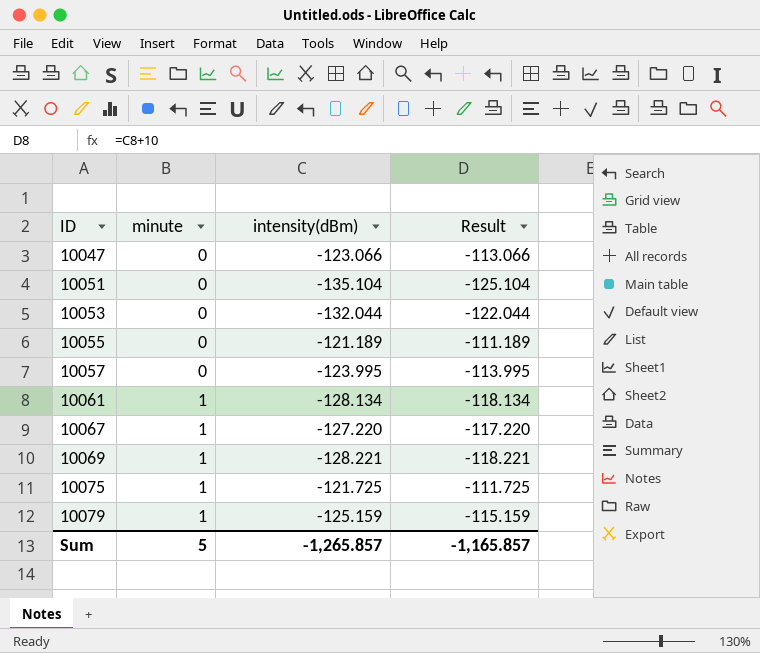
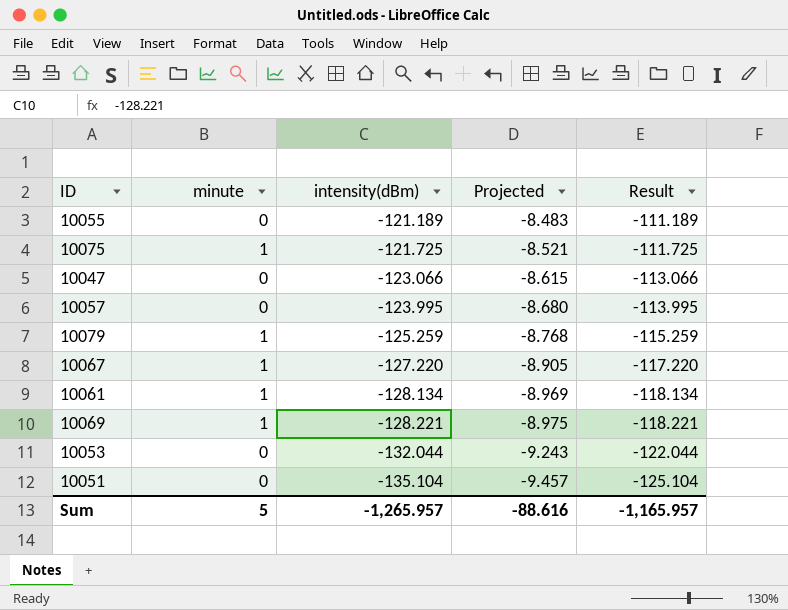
row order: ID ascending -> intensity(dBm) descending
column Projected | formula: none -> [intensity(dBm)] * 0.07
10079 | intensity(dBm): -125.159 -> -125.259
10079 | Result: -115.159 -> -115.259
Sum | intensity(dBm): -1,265.857 -> -1,265.957
Sum | Result: -1,165.857 -> -1,165.957

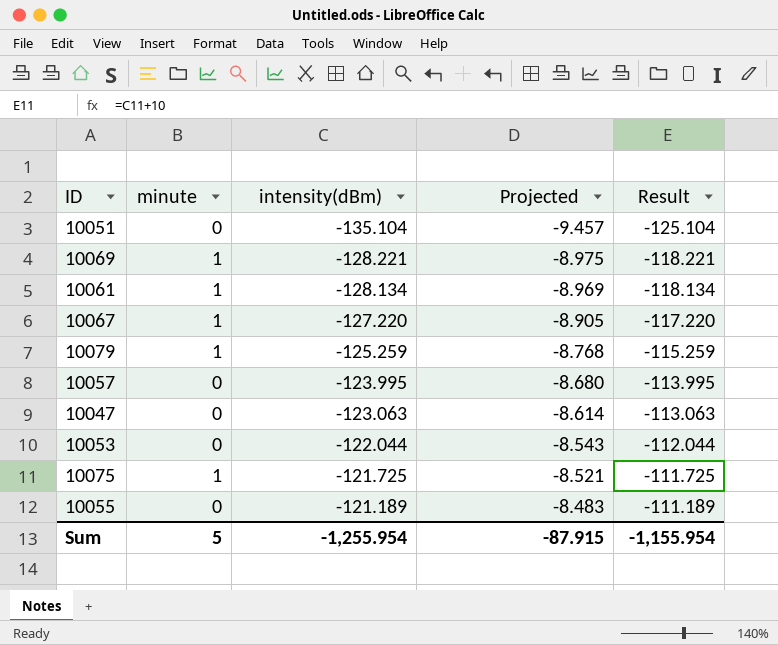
row order: intensity(dBm) descending -> intensity(dBm) ascending
10047 | intensity(dBm): -123.066 -> -123.063
10047 | Projected: -8.615 -> -8.614
10047 | Result: -113.066 -> -113.063
10053 | intensity(dBm): -132.044 -> -122.044
10053 | Projected: -9.243 -> -8.543
10053 | Result: -122.044 -> -112.044
Sum | intensity(dBm): -1,265.957 -> -1,255.954
Sum | Projected: -88.616 -> -87.915
Sum | Result: -1,165.957 -> -1,155.954

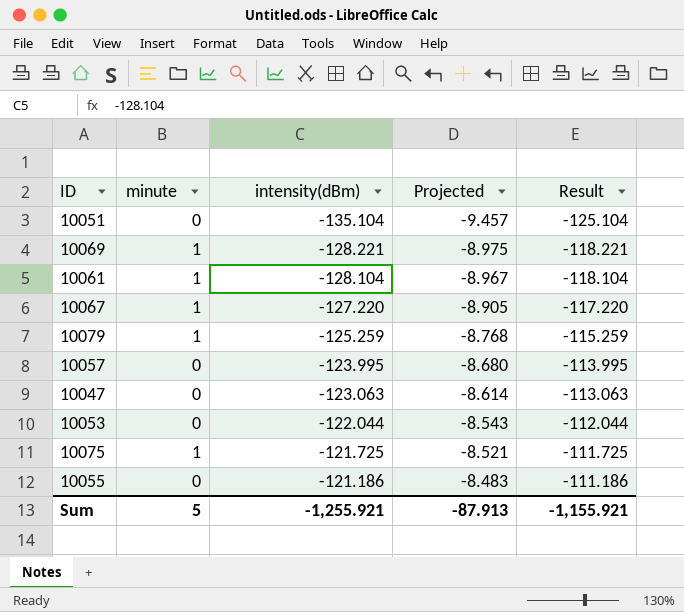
10061 | intensity(dBm): -128.134 -> -128.104
10061 | Projected: -8.969 -> -8.967
10061 | Result: -118.134 -> -118.104
10055 | intensity(dBm): -121.189 -> -121.186
10055 | Result: -111.189 -> -111.186
Sum | intensity(dBm): -1,255.954 -> -1,255.921
Sum | Projected: -87.915 -> -87.913
Sum | Result: -1,155.954 -> -1,155.921

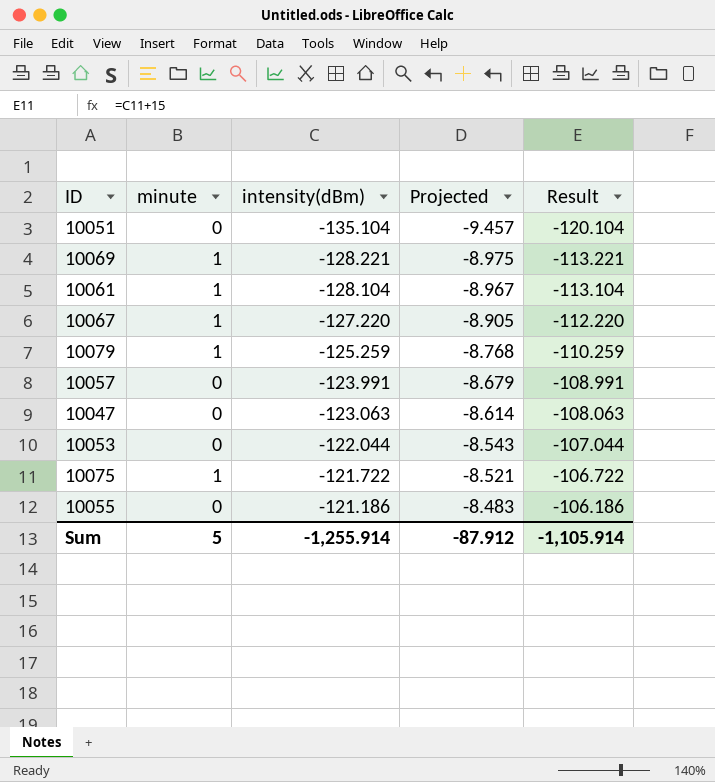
column Result | formula: [intensity(dBm)] + 10 -> [intensity(dBm)] + 15
10057 | intensity(dBm): -123.995 -> -123.991
10057 | Projected: -8.680 -> -8.679
10075 | intensity(dBm): -121.725 -> -121.722
Sum | intensity(dBm): -1,255.921 -> -1,255.914
Sum | Projected: -87.913 -> -87.912
Sum | Result: -1,155.921 -> -1,105.914

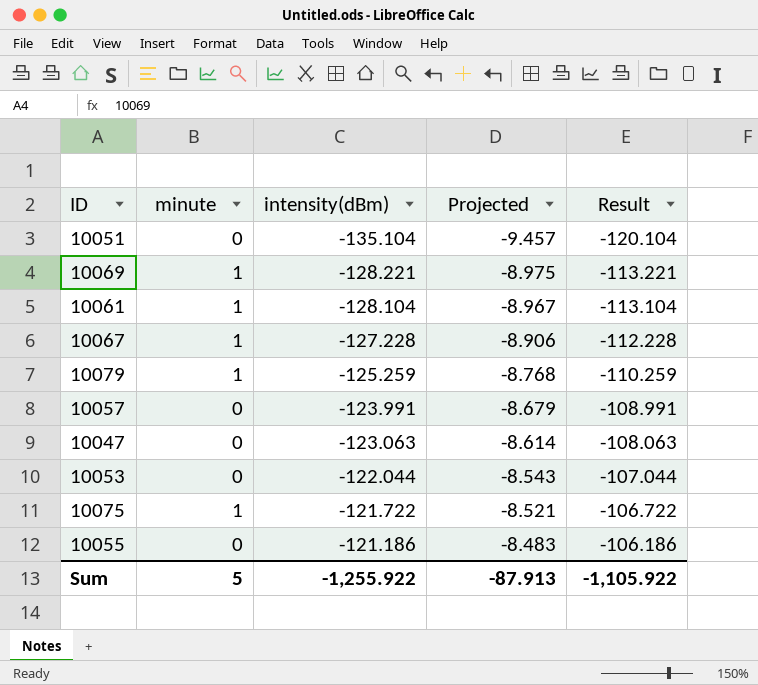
10067 | intensity(dBm): -127.220 -> -127.228
10067 | Projected: -8.905 -> -8.906
10067 | Result: -112.220 -> -112.228
Sum | intensity(dBm): -1,255.914 -> -1,255.922
Sum | Projected: -87.912 -> -87.913
Sum | Result: -1,105.914 -> -1,105.922

